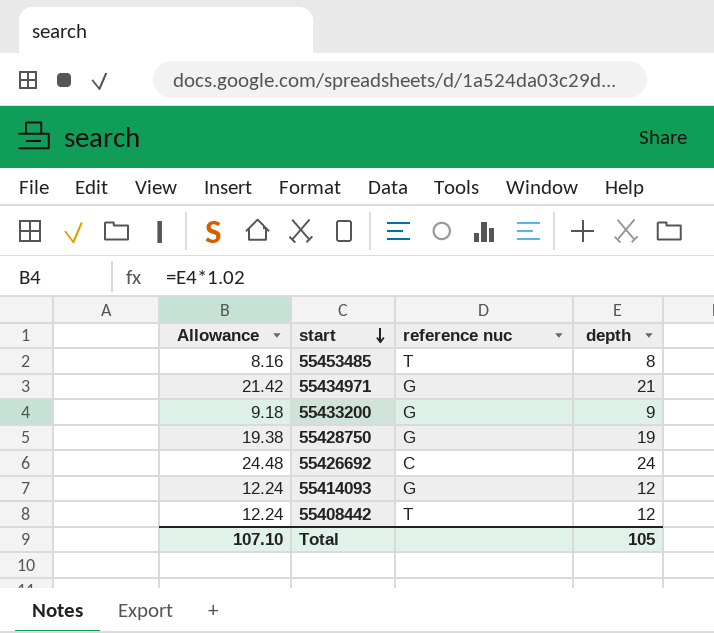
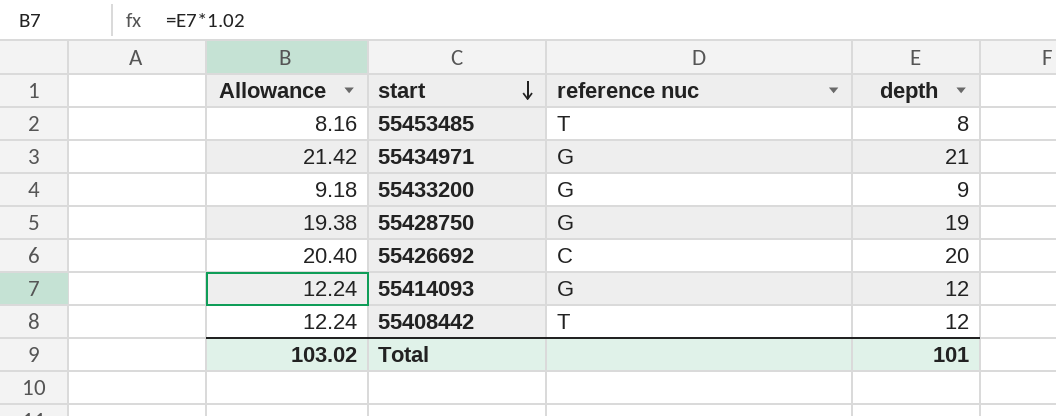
55426692 | Allowance: 24.48 -> 20.40
55426692 | depth: 24 -> 20
Total | Allowance: 107.10 -> 103.02
Total | depth: 105 -> 101

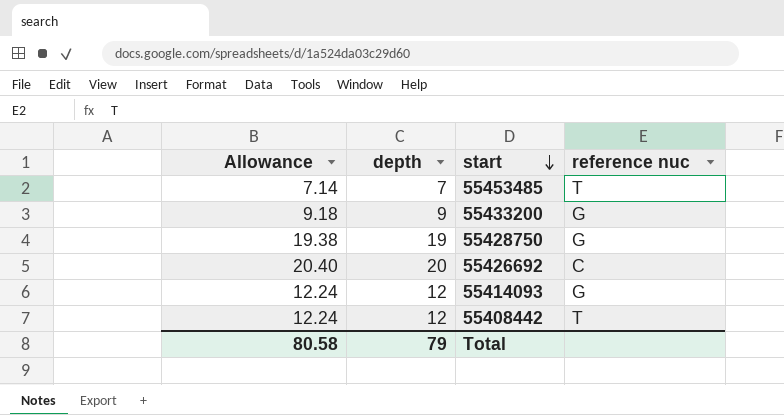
column depth | position: 4 -> 2
row 55434971: 21.42 | G | 21 -> none
55453485 | Allowance: 8.16 -> 7.14
55453485 | depth: 8 -> 7
Total | Allowance: 103.02 -> 80.58
Total | depth: 101 -> 79

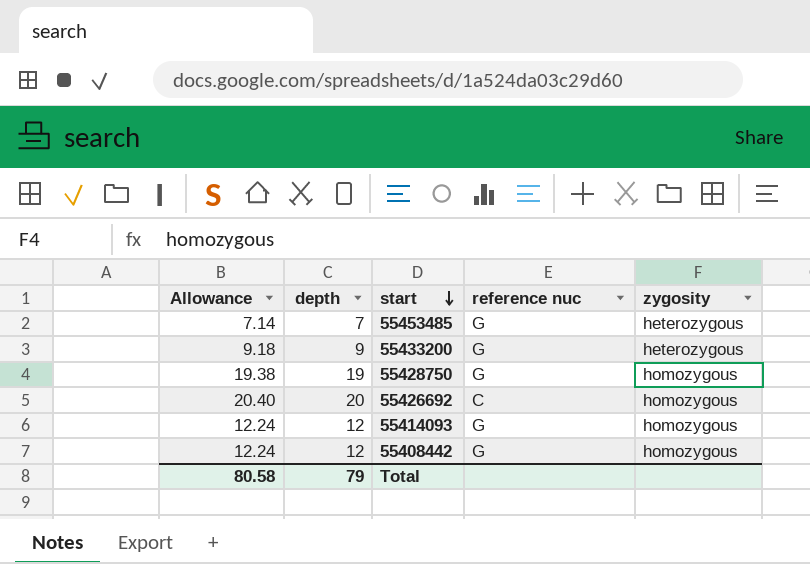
column zygosity | position: none -> 5
55453485 | reference nuc: T -> G
55408442 | reference nuc: T -> G

